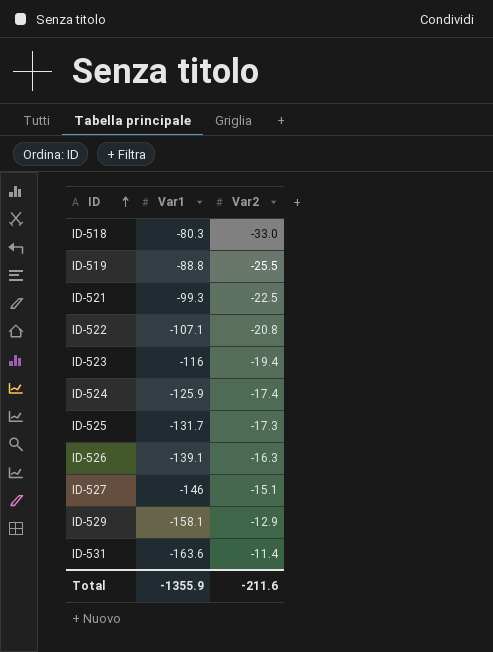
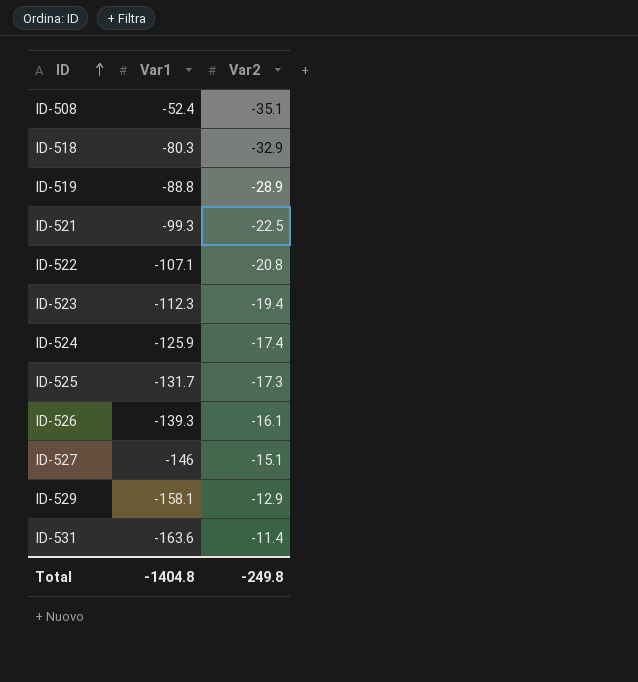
row ID-508: none -> -52.4 | -35.1
ID-518 | Var2: -33.0 -> -32.9
ID-519 | Var2: -25.5 -> -28.9
ID-523 | Var1: -116 -> -112.3
ID-526 | Var1: -139.1 -> -139.3
ID-526 | Var2: -16.3 -> -16.1
Total | Var1: -1355.9 -> -1404.8
Total | Var2: -211.6 -> -249.8

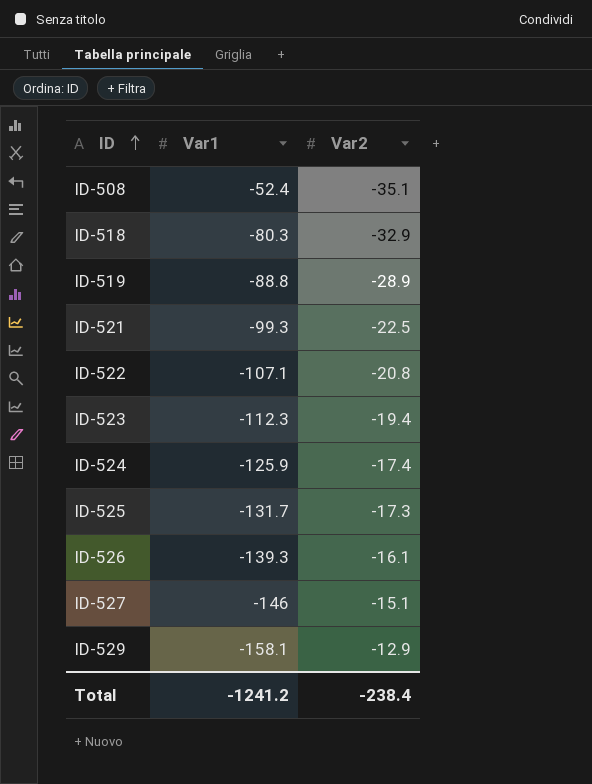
row ID-531: -163.6 | -11.4 -> none
Total | Var1: -1404.8 -> -1241.2
Total | Var2: -249.8 -> -238.4

